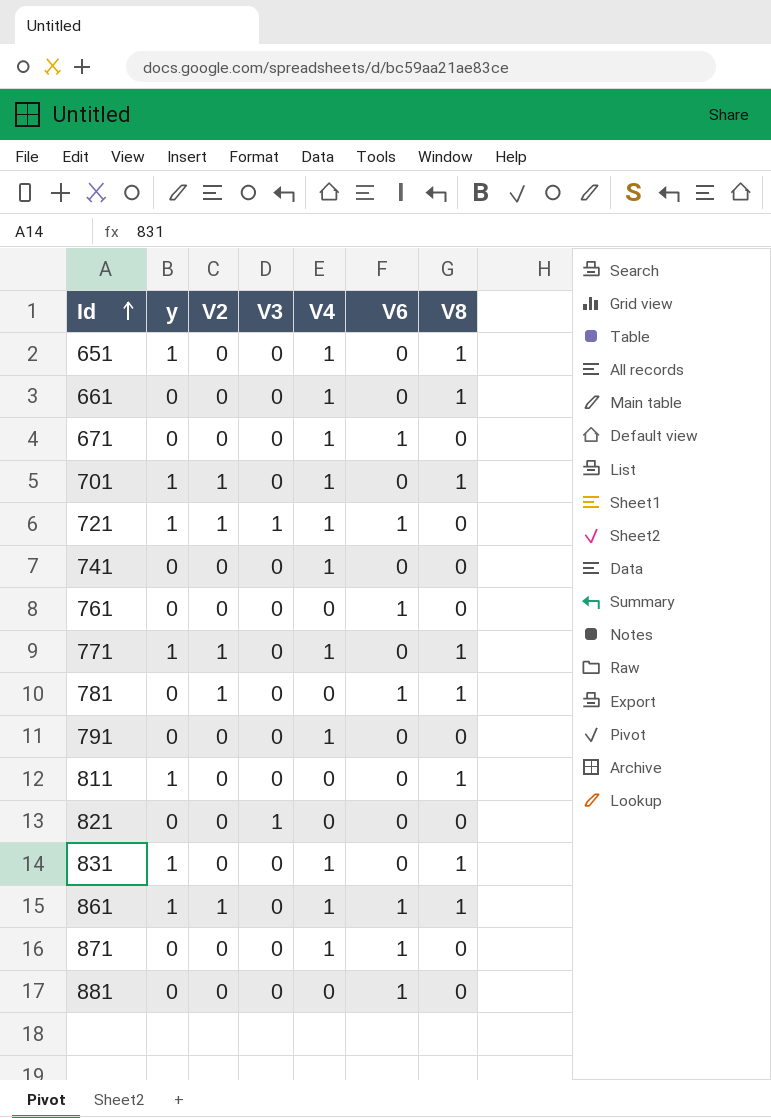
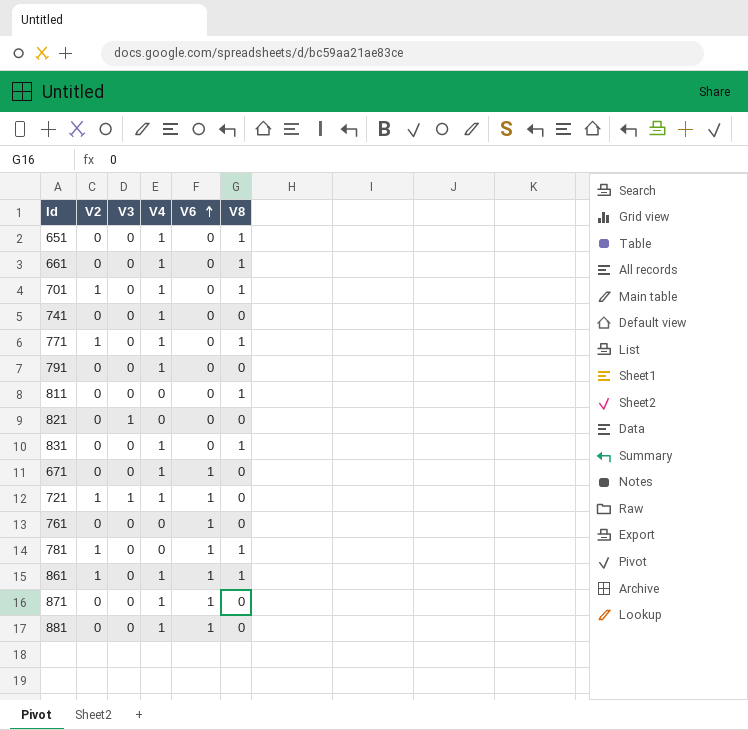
row order: Id ascending -> V6 ascending
column y | position: 2 -> none
881 | V4: 0 -> 1

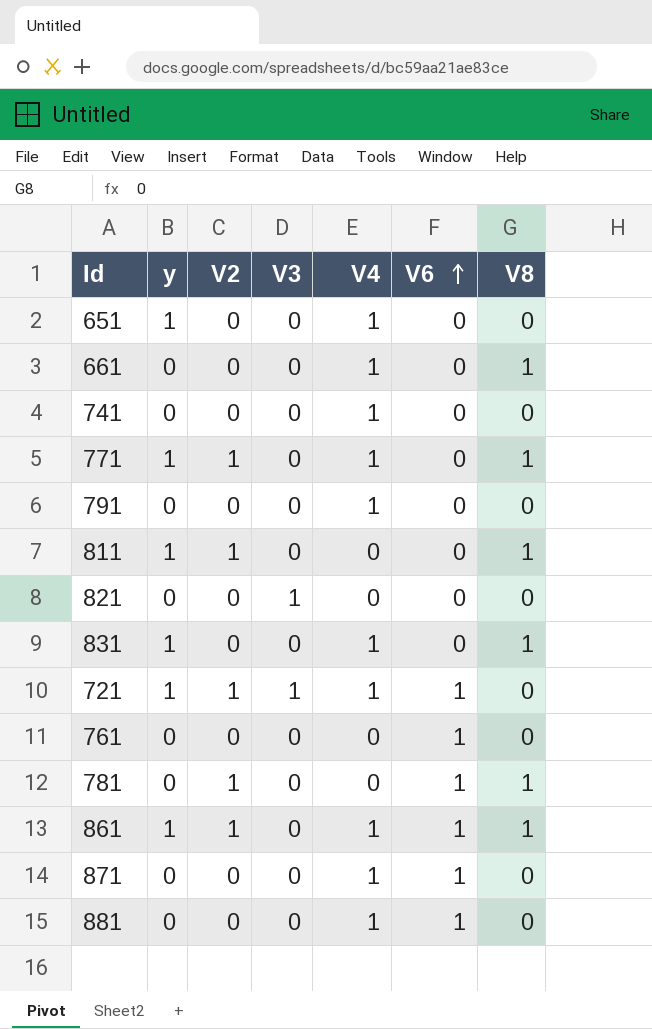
column y | position: none -> 2
row 701: 1 | 0 | 1 | 0 | 1 -> none
row 671: 0 | 0 | 1 | 1 | 0 -> none
651 | V8: 1 -> 0
811 | V2: 0 -> 1

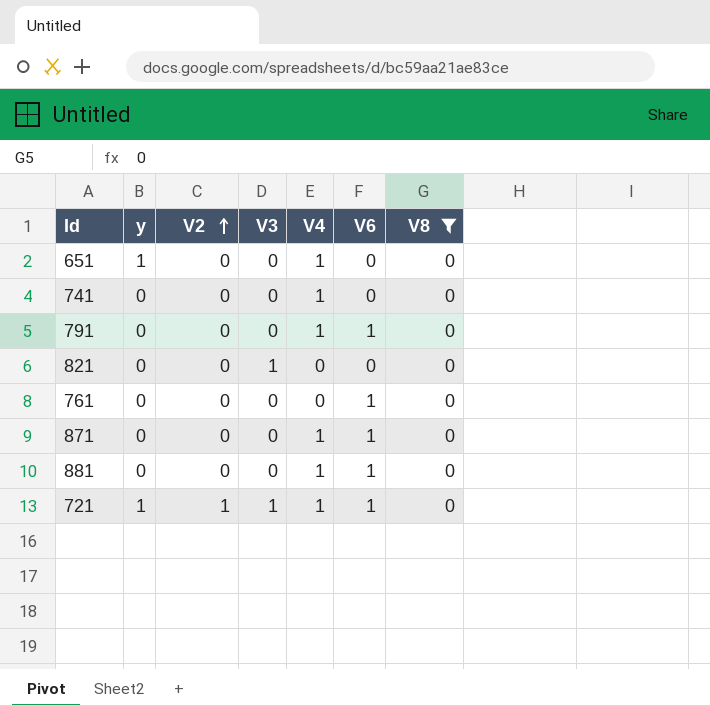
filter: none -> V8 = 0
row order: V6 ascending -> V2 ascending
791 | V6: 0 -> 1

